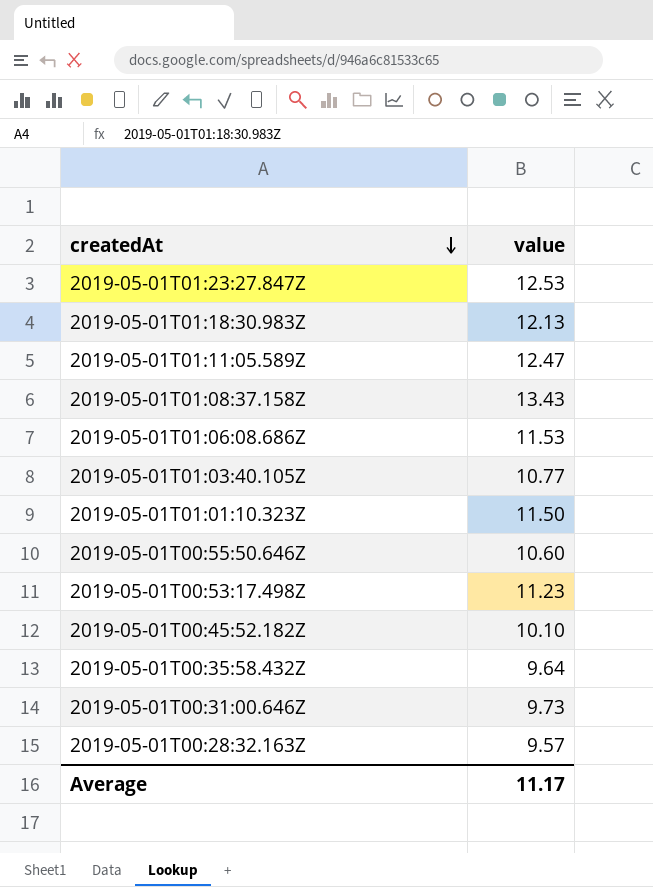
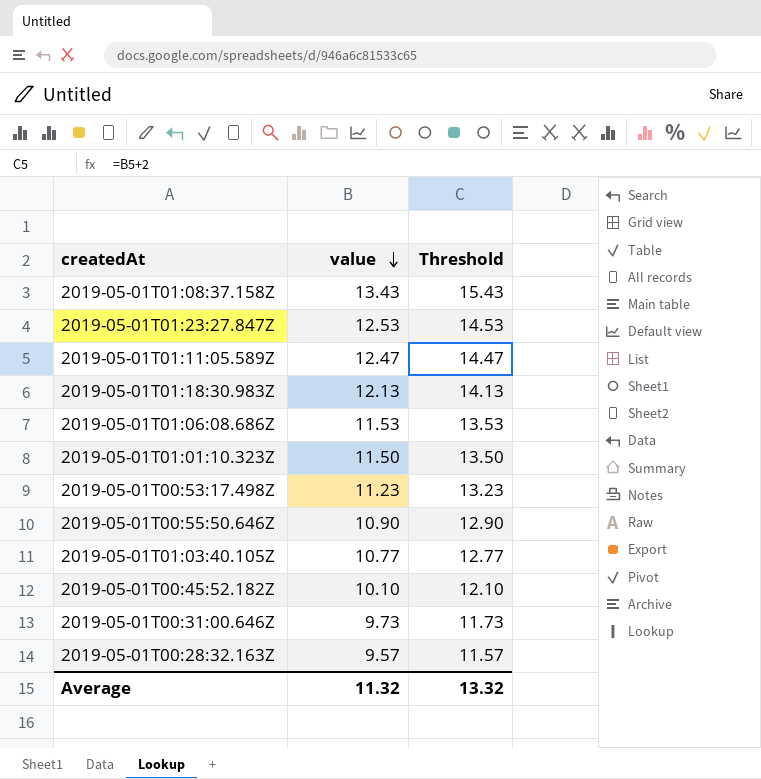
row order: createdAt descending -> value descending
column Threshold | formula: none -> [value] + 2
row 2019-05-01T00:35:58.432Z: 9.64 -> none
2019-05-01T00:55:50.646Z | value: 10.60 -> 10.90
Average | value: 11.17 -> 11.32

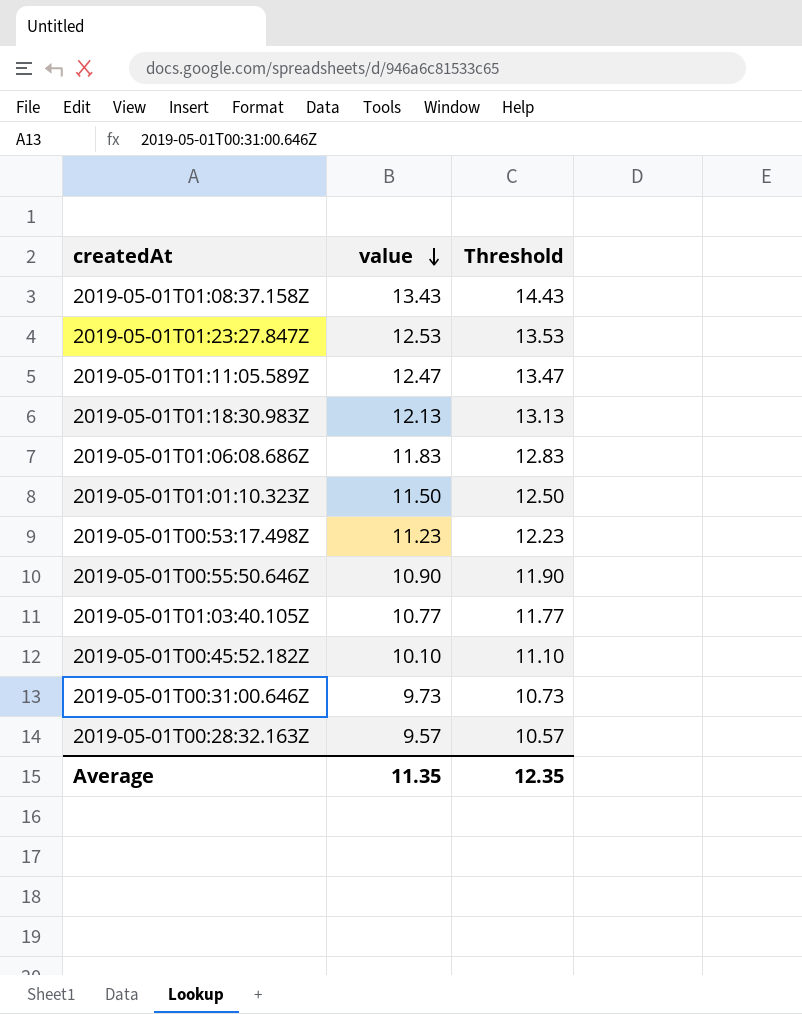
column Threshold | formula: [value] + 2 -> [value] + 1
2019-05-01T01:06:08.686Z | value: 11.53 -> 11.83
Average | value: 11.32 -> 11.35
Average | Threshold: 13.32 -> 12.35

